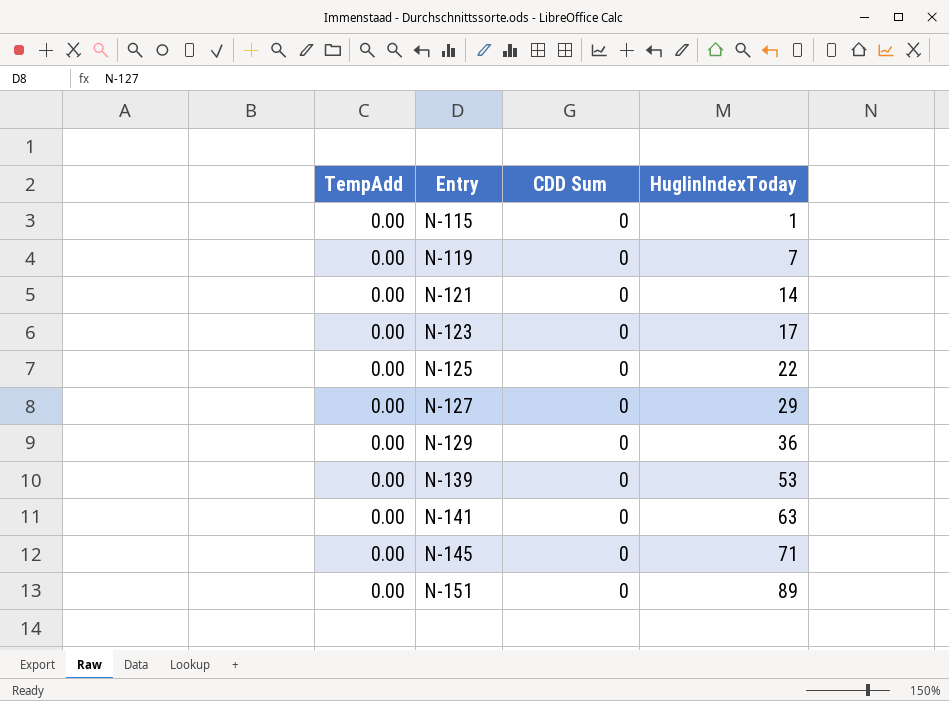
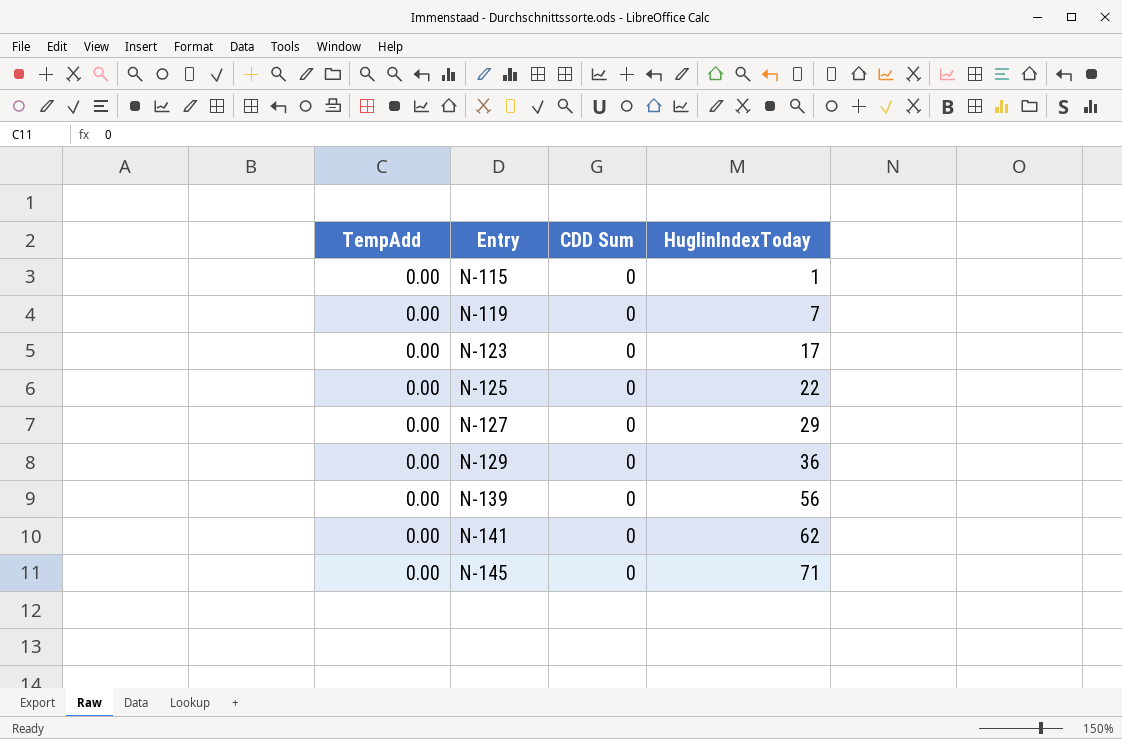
row N-121: 0.00 | 0 | 14 -> none
row N-151: 0.00 | 0 | 89 -> none
N-139 | HuglinIndexToday: 53 -> 56
N-141 | HuglinIndexToday: 63 -> 62

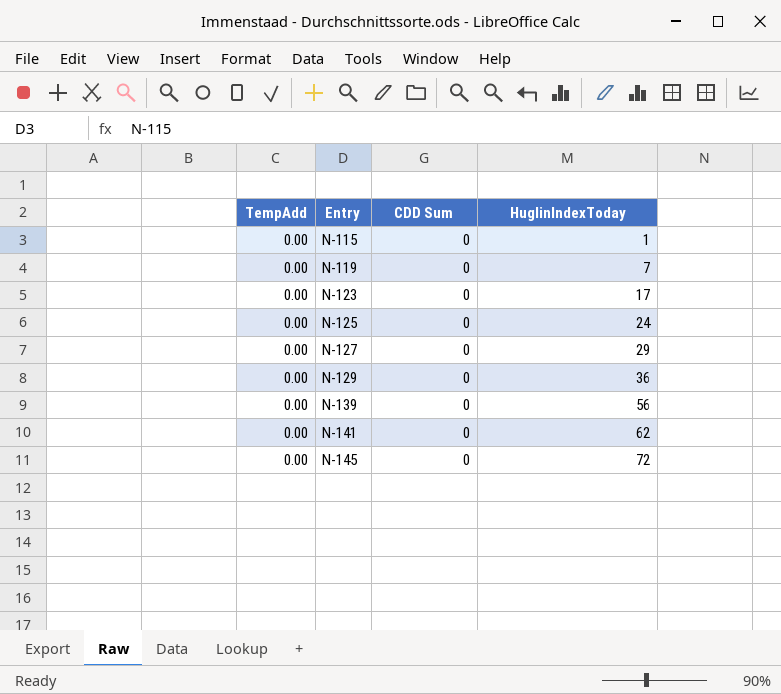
N-125 | HuglinIndexToday: 22 -> 24
N-145 | HuglinIndexToday: 71 -> 72

